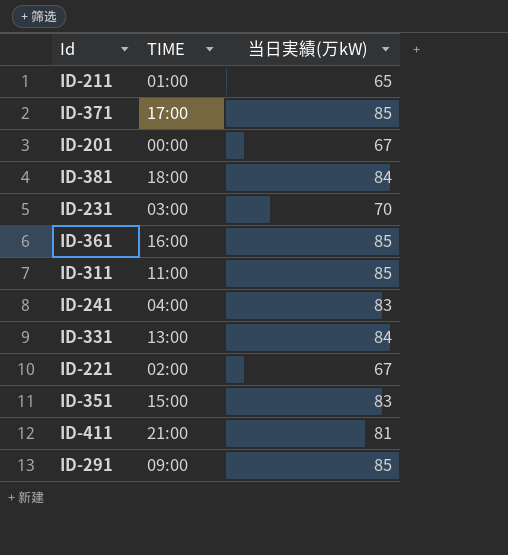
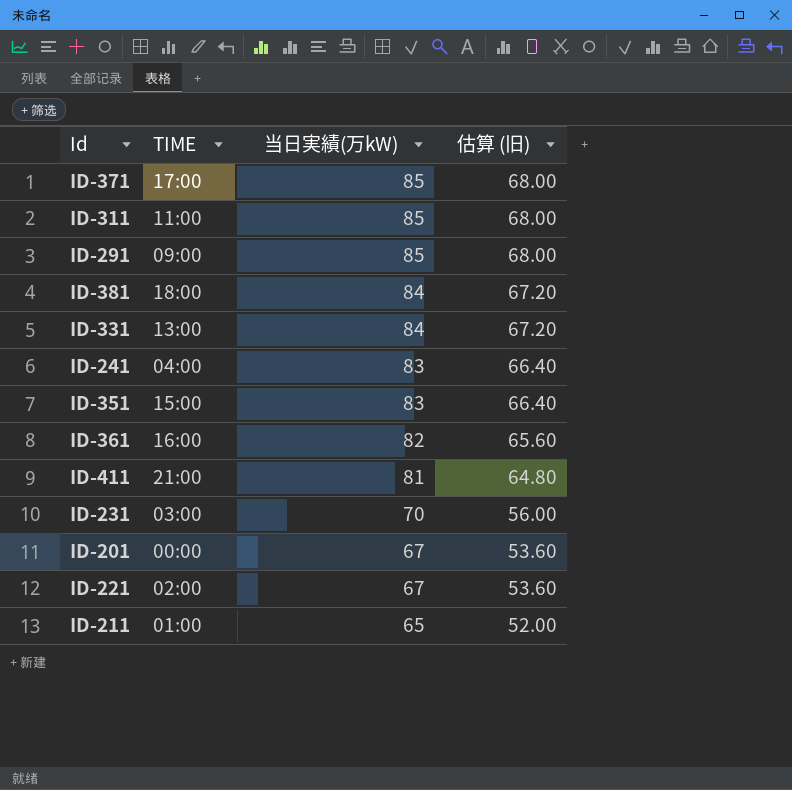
row order: none -> 当日実績(万kW) descending
column 估算 (旧) | formula: none -> [当日実績(万kW)] * 0.8
ID-361 | 当日実績(万kW): 85 -> 82

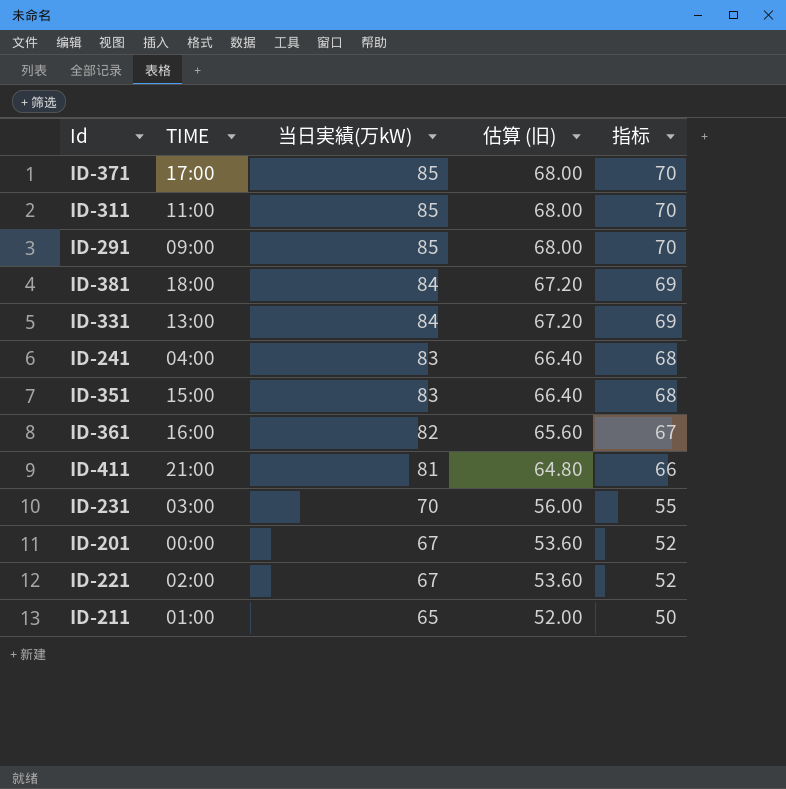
column 指标 | formula: none -> [当日実績(万kW)] - 15

